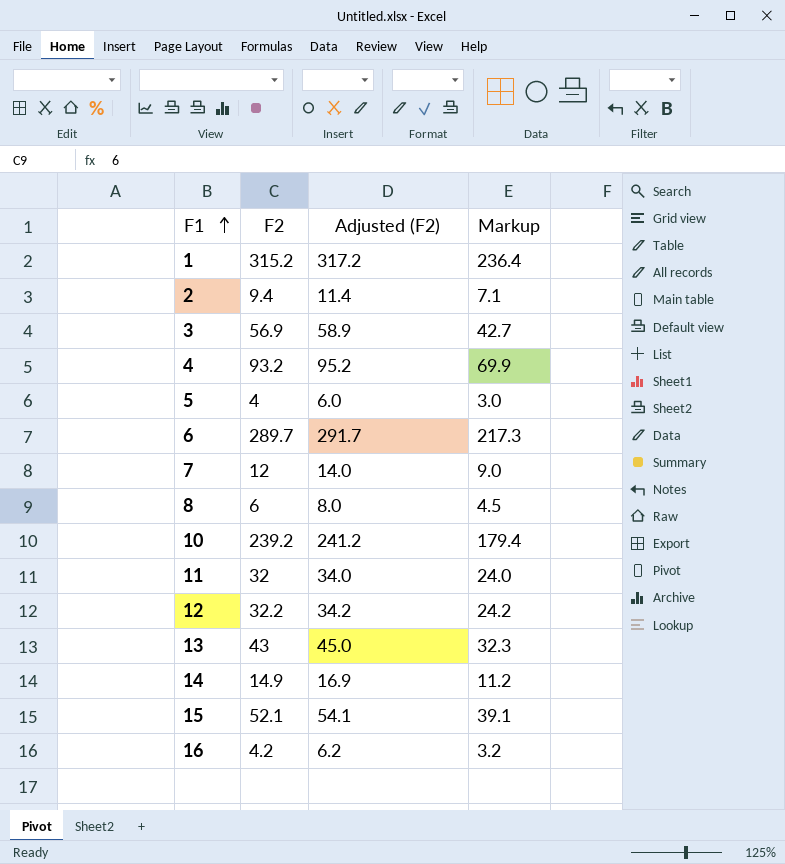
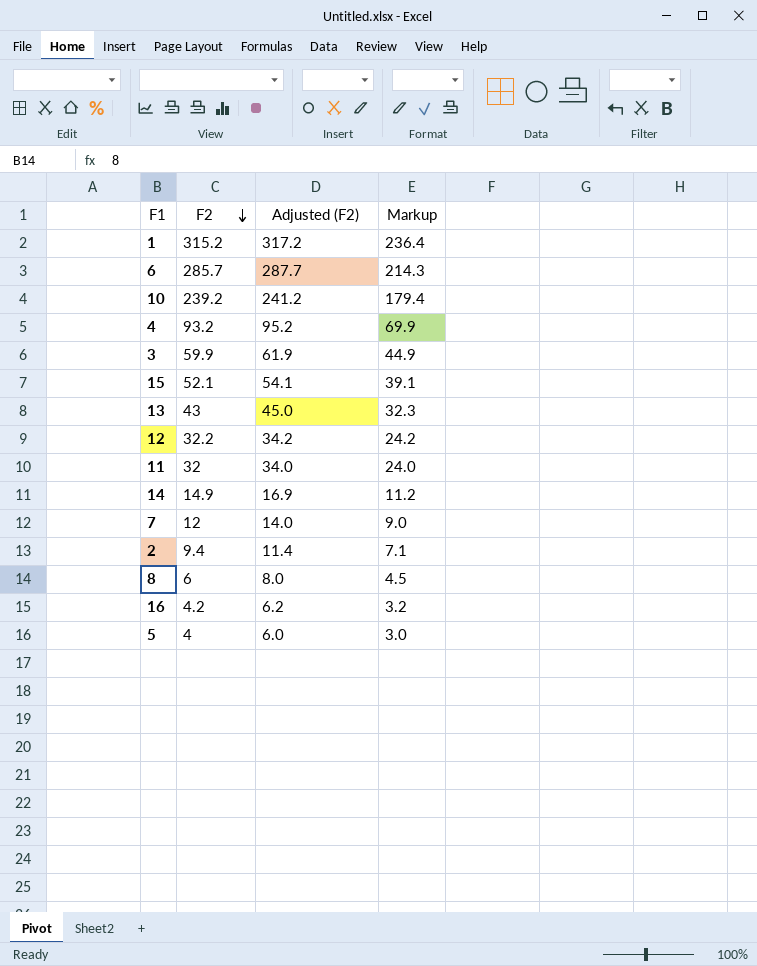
row order: F1 ascending -> F2 descending
6 | F2: 289.7 -> 285.7
6 | Adjusted (F2): 291.7 -> 287.7
6 | Markup: 217.3 -> 214.3
3 | F2: 56.9 -> 59.9
3 | Adjusted (F2): 58.9 -> 61.9
3 | Markup: 42.7 -> 44.9

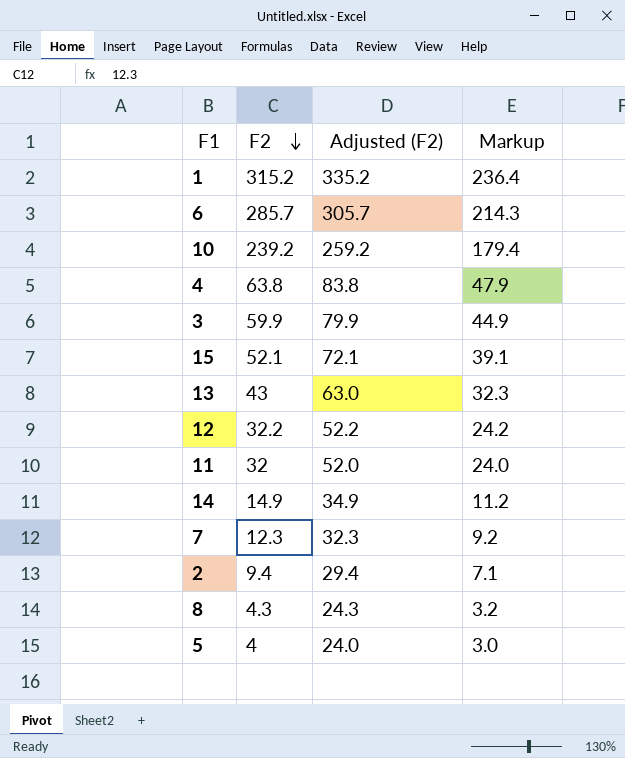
column Adjusted (F2) | formula: [F2] + 2 -> [F2] + 20
row 16: 4.2 | 6.2 | 3.2 -> none
4 | F2: 93.2 -> 63.8
4 | Markup: 69.9 -> 47.9
7 | F2: 12 -> 12.3
7 | Markup: 9.0 -> 9.2
8 | F2: 6 -> 4.3
8 | Markup: 4.5 -> 3.2

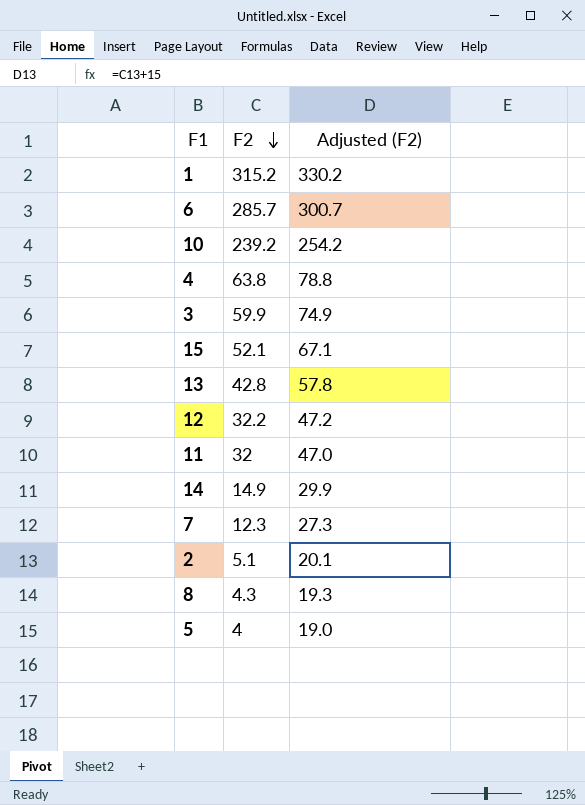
column Markup | formula: [F2] * 0.75 -> none
column Adjusted (F2) | formula: [F2] + 20 -> [F2] + 15
13 | F2: 43 -> 42.8
2 | F2: 9.4 -> 5.1

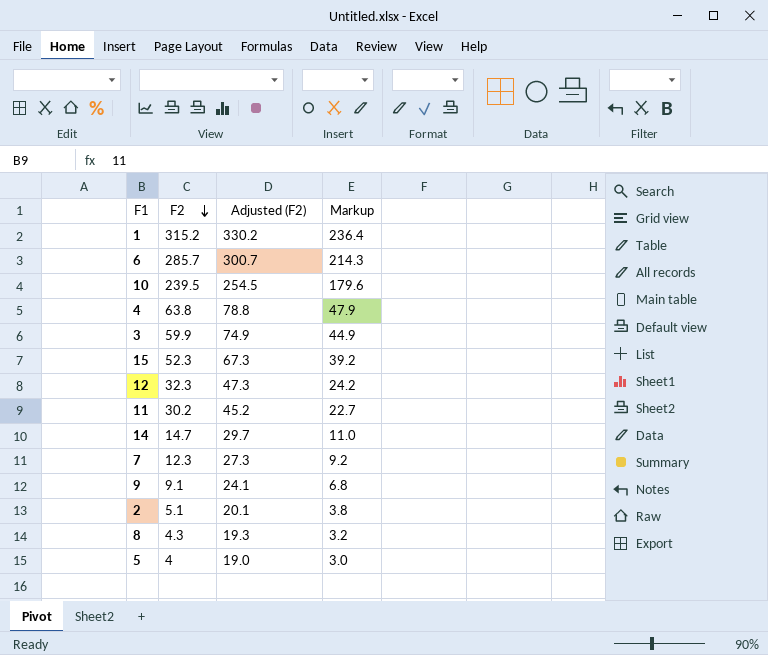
column Markup | formula: none -> [F2] * 0.75
row 13: 42.8 | 57.8 -> none
10 | F2: 239.2 -> 239.5
10 | Adjusted (F2): 254.2 -> 254.5
15 | F2: 52.1 -> 52.3
15 | Adjusted (F2): 67.1 -> 67.3
12 | F2: 32.2 -> 32.3
12 | Adjusted (F2): 47.2 -> 47.3
11 | F2: 32 -> 30.2
11 | Adjusted (F2): 47.0 -> 45.2
14 | F2: 14.9 -> 14.7
14 | Adjusted (F2): 29.9 -> 29.7
row 9: none -> 9.1 | 24.1 | 6.8

